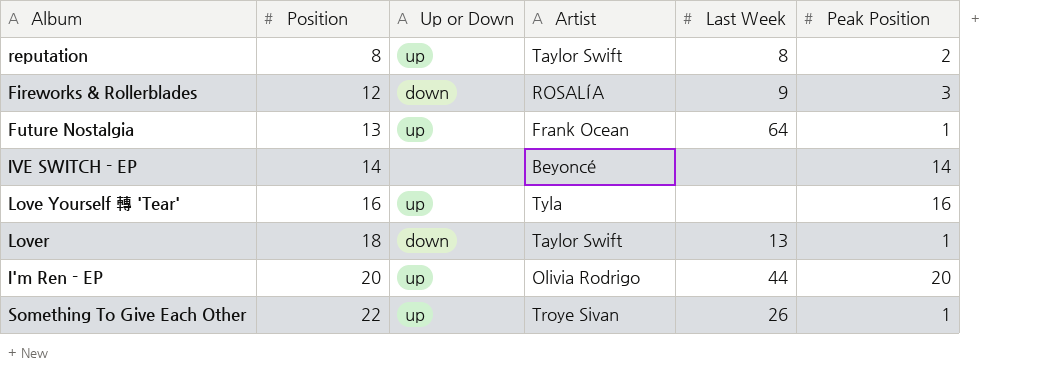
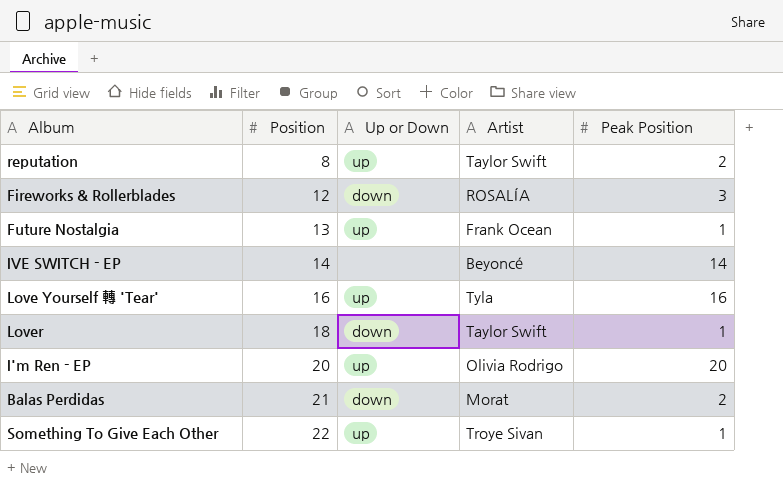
column Last Week | position: 5 -> none
row Balas Perdidas: none -> 21 | down | Morat | 2

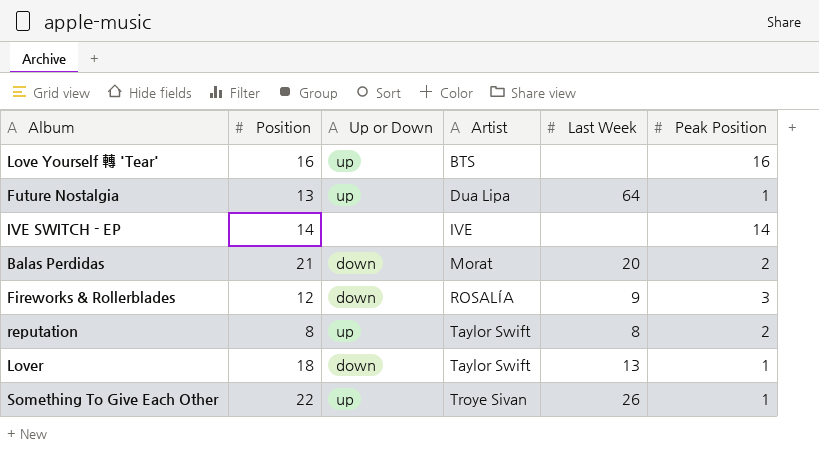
row order: Position ascending -> Artist ascending
column Last Week | position: none -> 5
row I'm Ren - EP: 20 | up | Olivia Rodrigo | 20 -> none
Love Yourself 轉 'Tear' | Artist: Tyla -> BTS
Future Nostalgia | Artist: Frank Ocean -> Dua Lipa
IVE SWITCH - EP | Artist: Beyoncé -> IVE

